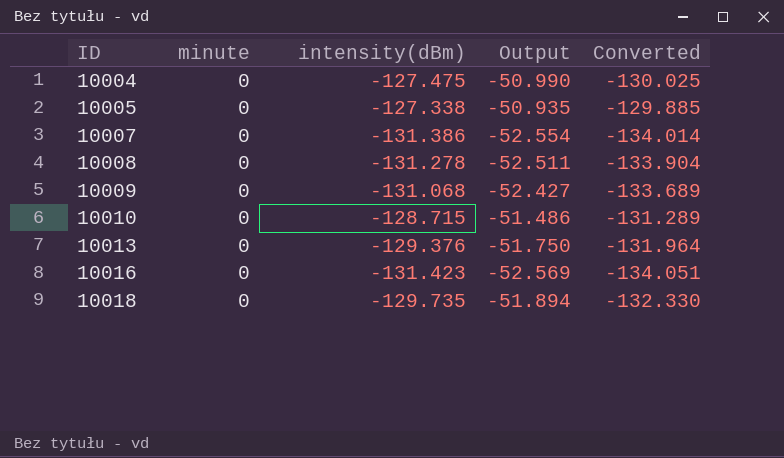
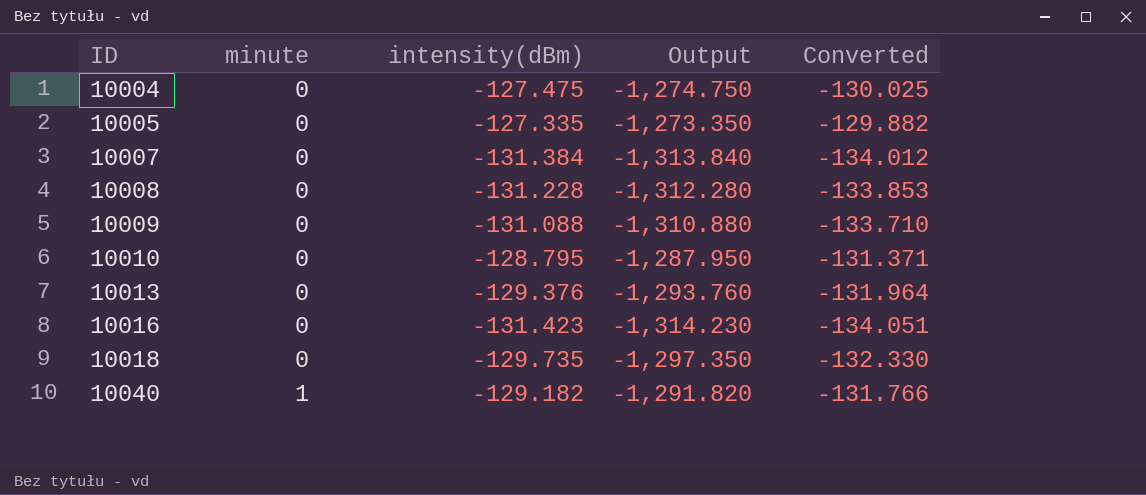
column Output | formula: [intensity(dBm)] * 0.4 -> [intensity(dBm)] * 10
10005 | intensity(dBm): -127.338 -> -127.335
10005 | Converted: -129.885 -> -129.882
10007 | intensity(dBm): -131.386 -> -131.384
10007 | Converted: -134.014 -> -134.012
10008 | intensity(dBm): -131.278 -> -131.228
10008 | Converted: -133.904 -> -133.853
10009 | intensity(dBm): -131.068 -> -131.088
10009 | Converted: -133.689 -> -133.710
10010 | intensity(dBm): -128.715 -> -128.795
10010 | Converted: -131.289 -> -131.371
row 10040: none -> 1 | -129.182 | -1,291.820 | -131.766

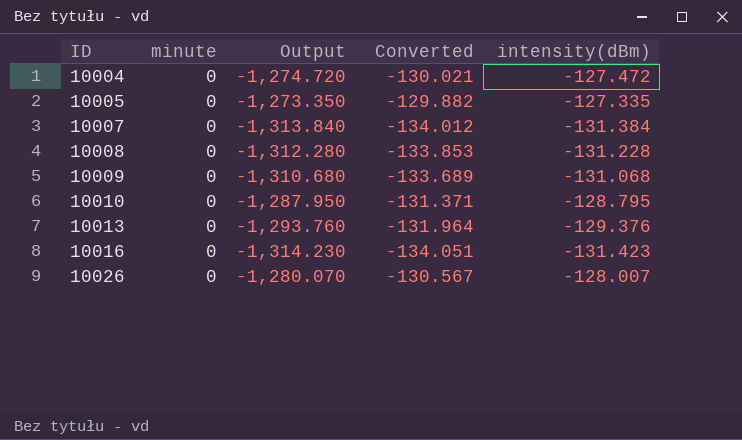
column intensity(dBm) | position: 3 -> 5
row 10018: 0 | -129.735 | -1,297.350 | -132.330 -> none
row 10040: 1 | -129.182 | -1,291.820 | -131.766 -> none
10004 | Output: -1,274.750 -> -1,274.720
10004 | Converted: -130.025 -> -130.021
10004 | intensity(dBm): -127.475 -> -127.472
10009 | Output: -1,310.880 -> -1,310.680
10009 | Converted: -133.710 -> -133.689
10009 | intensity(dBm): -131.088 -> -131.068
row 10026: none -> 0 | -1,280.070 | -130.567 | -128.007

